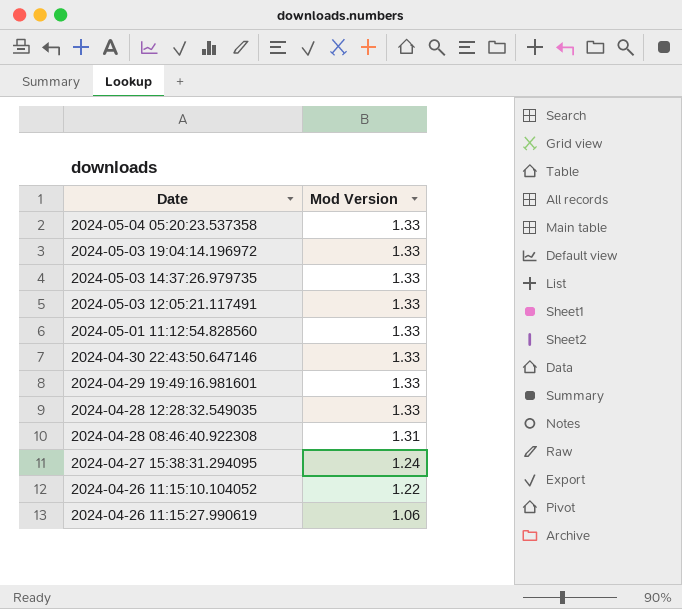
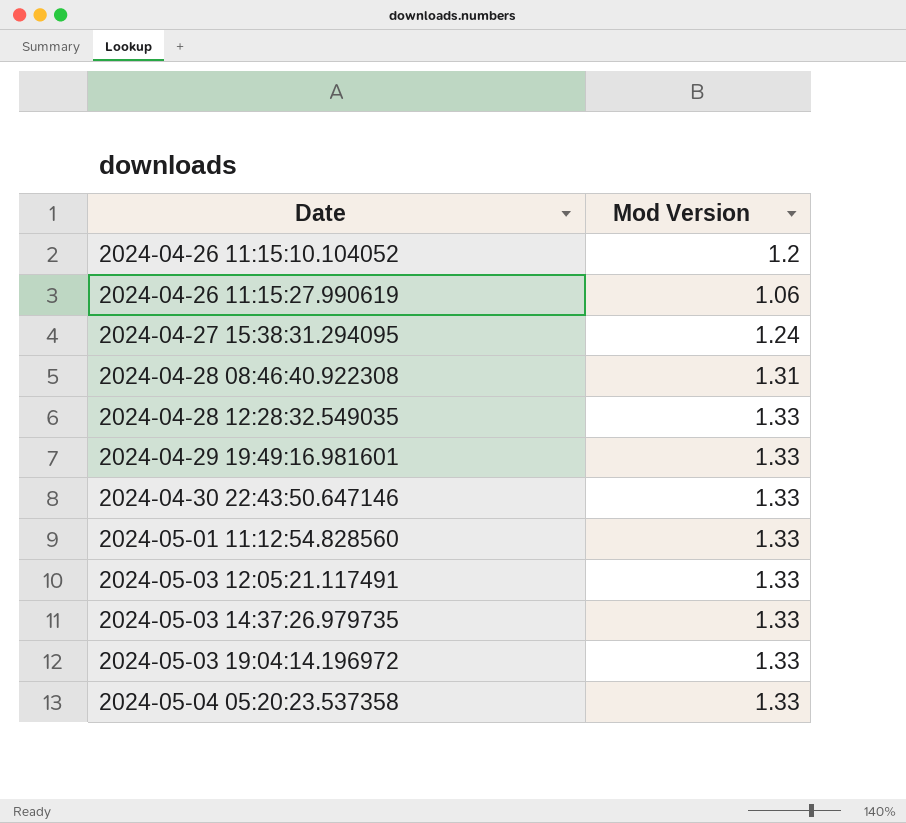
row order: Mod Version descending -> Date ascending
2024-04-26 11:15:10.104052 | Mod Version: 1.22 -> 1.2

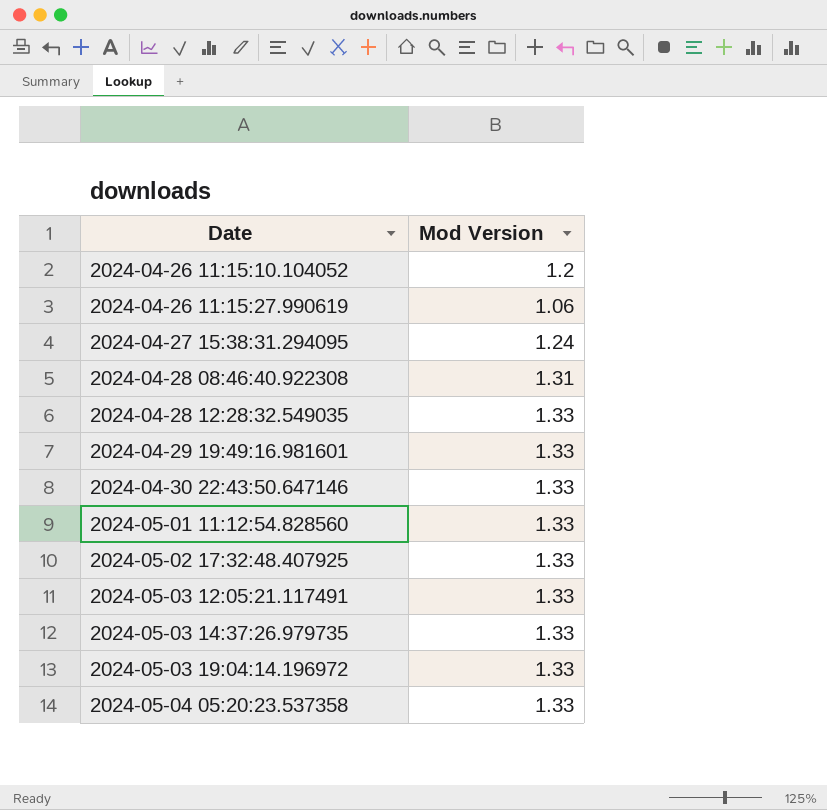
row 2024-05-02 17:32:48.407925: none -> 1.33

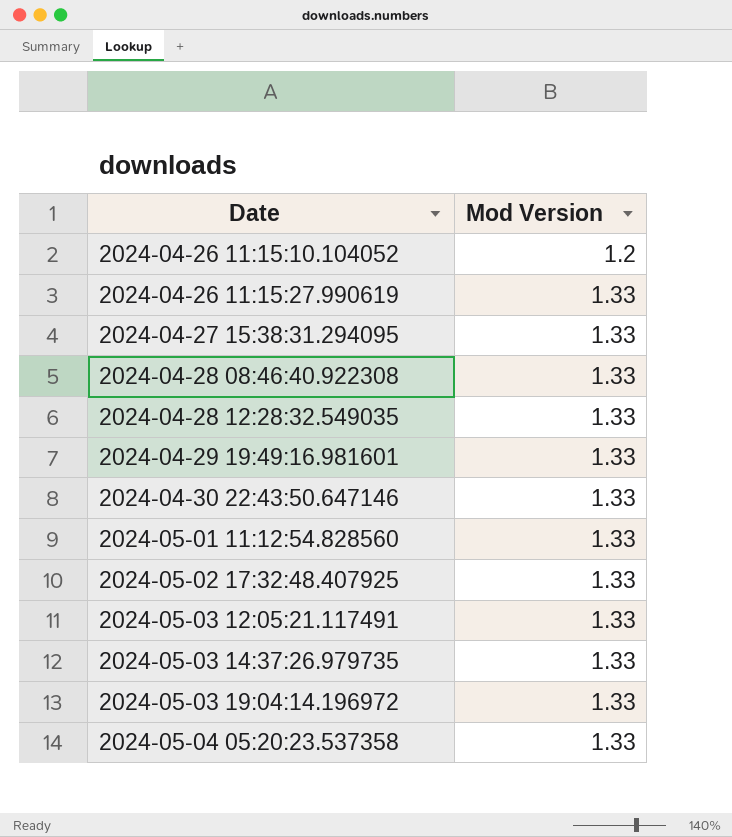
2024-04-26 11:15:27.990619 | Mod Version: 1.06 -> 1.33
2024-04-27 15:38:31.294095 | Mod Version: 1.24 -> 1.33
2024-04-28 08:46:40.922308 | Mod Version: 1.31 -> 1.33

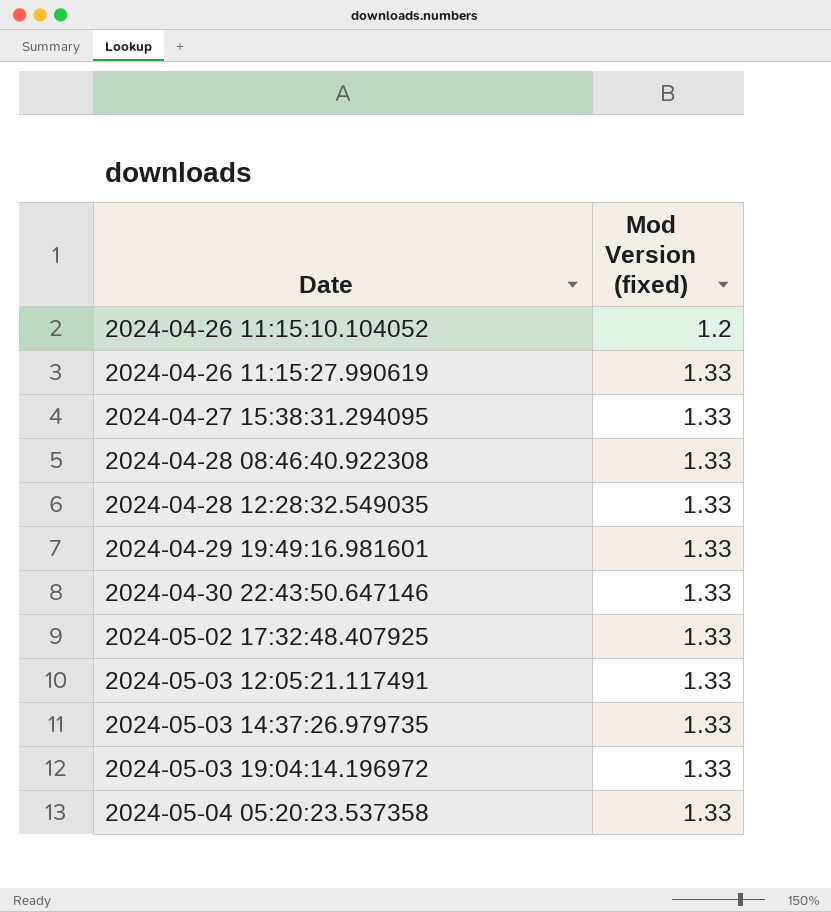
column name: Mod Version -> Mod Version (fixed)
row 2024-05-01 11:12:54.828560: 1.33 -> none

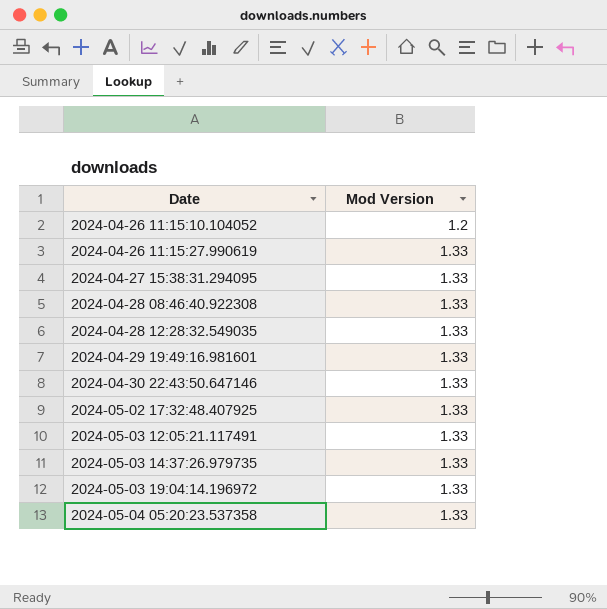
column name: Mod Version (fixed) -> Mod Version

